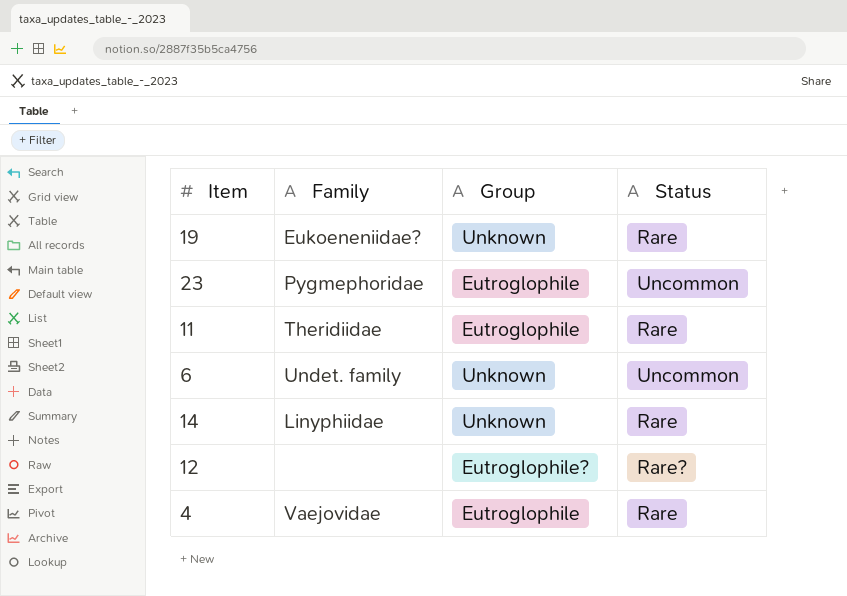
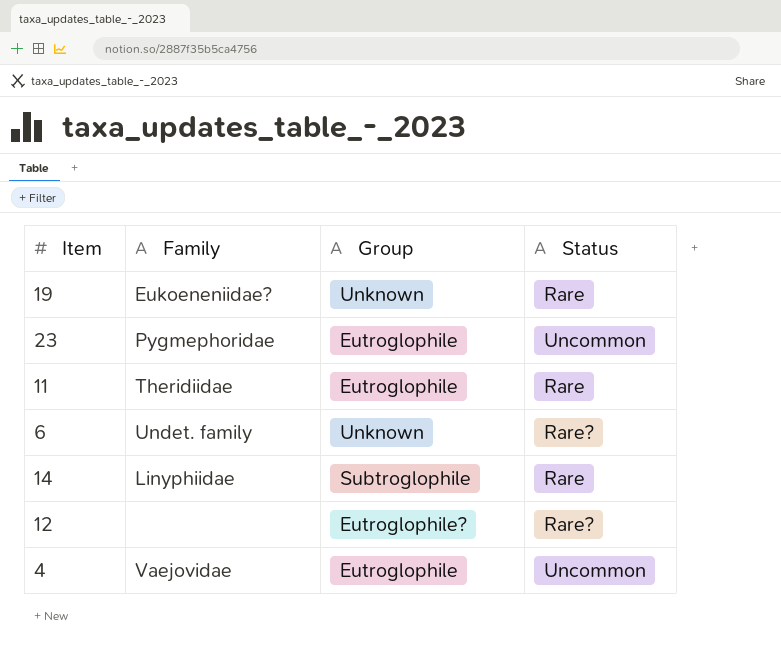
6 | Status: Uncommon -> Rare?
14 | Group: Unknown -> Subtroglophile
4 | Status: Rare -> Uncommon

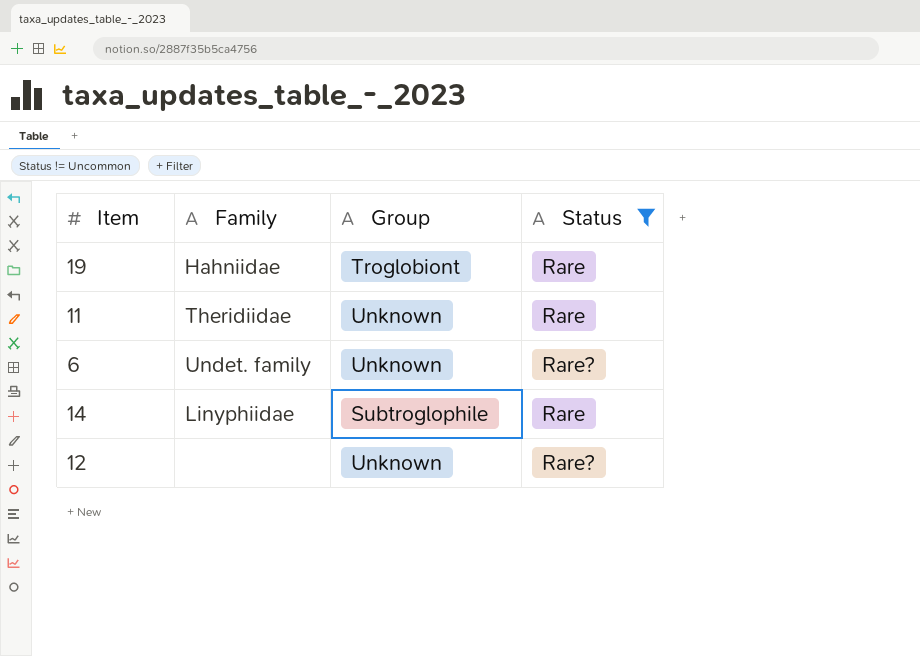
filter: none -> Status != Uncommon
19 | Family: Eukoeneniidae? -> Hahniidae
19 | Group: Unknown -> Troglobiont
11 | Group: Eutroglophile -> Unknown
12 | Group: Eutroglophile? -> Unknown

